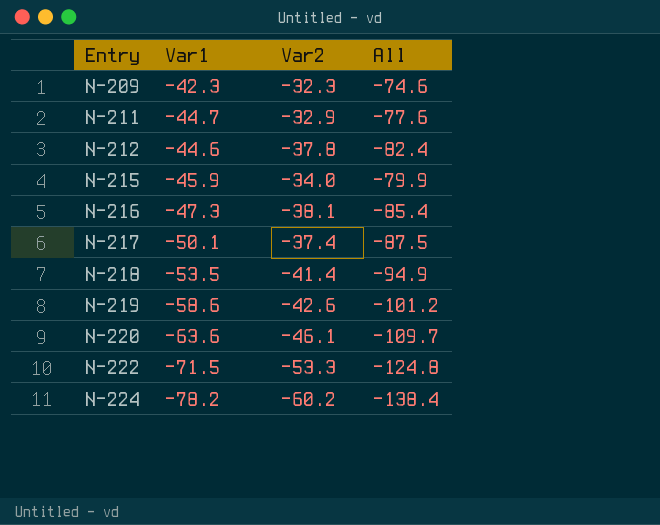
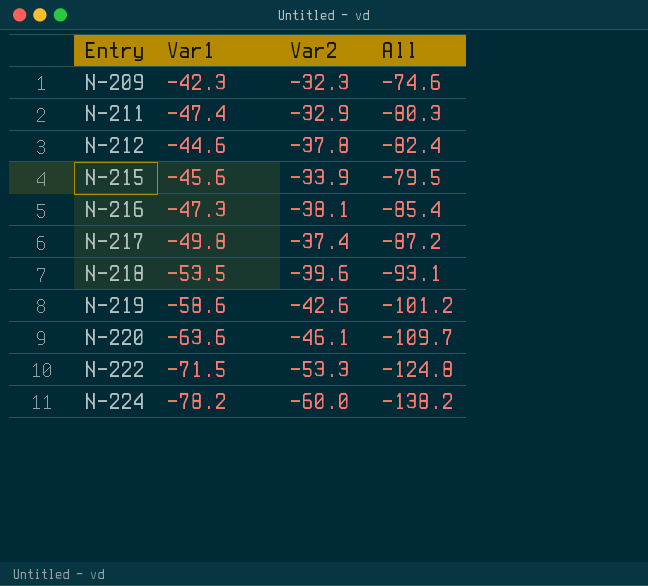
N-211 | Var1: -44.7 -> -47.4
N-211 | All: -77.6 -> -80.3
N-215 | Var1: -45.9 -> -45.6
N-215 | Var2: -34.0 -> -33.9
N-215 | All: -79.9 -> -79.5
N-217 | Var1: -50.1 -> -49.8
N-217 | All: -87.5 -> -87.2
N-218 | Var2: -41.4 -> -39.6
N-218 | All: -94.9 -> -93.1
N-224 | Var2: -60.2 -> -60.0
N-224 | All: -138.4 -> -138.2

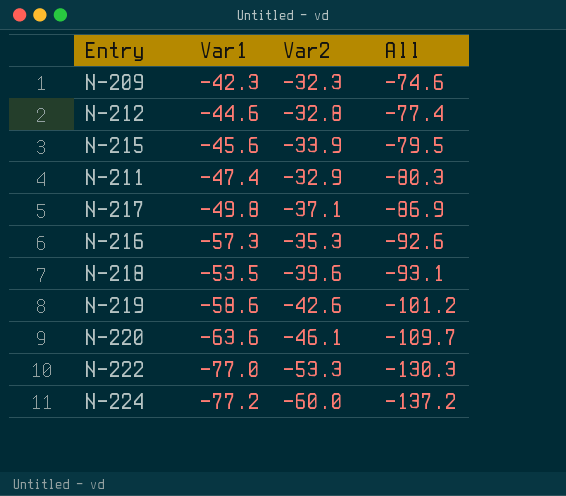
row order: Entry ascending -> All descending
N-212 | Var2: -37.8 -> -32.8
N-212 | All: -82.4 -> -77.4
N-217 | Var2: -37.4 -> -37.1
N-217 | All: -87.2 -> -86.9
N-216 | Var1: -47.3 -> -57.3
N-216 | Var2: -38.1 -> -35.3
N-216 | All: -85.4 -> -92.6
N-222 | Var1: -71.5 -> -77.0
N-222 | All: -124.8 -> -130.3
N-224 | Var1: -78.2 -> -77.2
N-224 | All: -138.2 -> -137.2

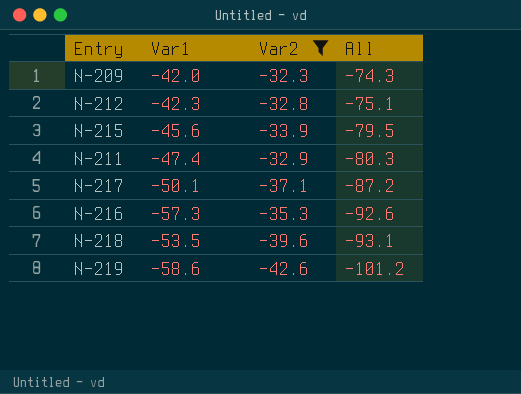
filter: none -> Var2 >= -42.6
N-209 | Var1: -42.3 -> -42.0
N-209 | All: -74.6 -> -74.3
N-212 | Var1: -44.6 -> -42.3
N-212 | All: -77.4 -> -75.1
N-217 | Var1: -49.8 -> -50.1
N-217 | All: -86.9 -> -87.2

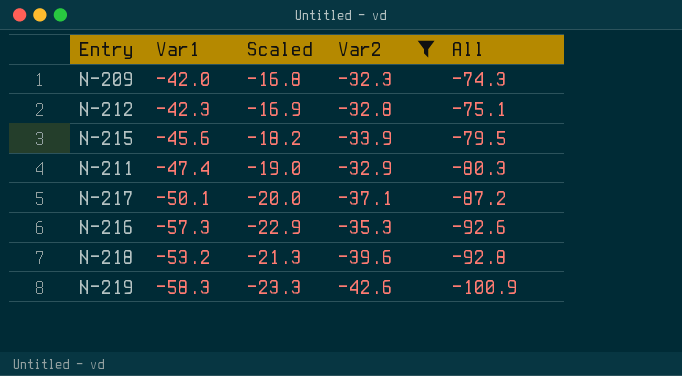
column Scaled | formula: none -> [Var1] * 0.4
N-218 | Var1: -53.5 -> -53.2
N-218 | All: -93.1 -> -92.8
N-219 | Var1: -58.6 -> -58.3
N-219 | All: -101.2 -> -100.9

